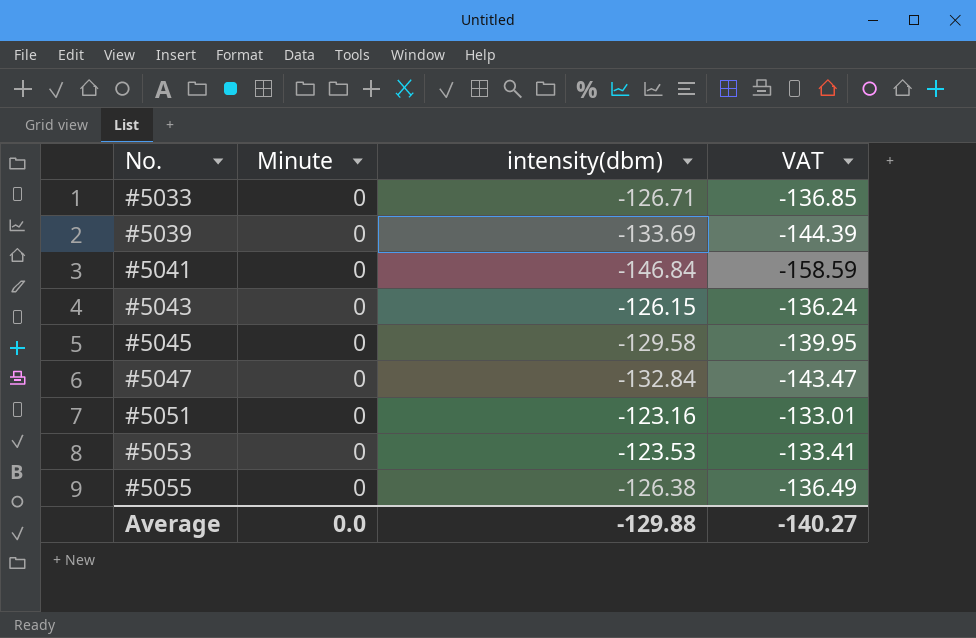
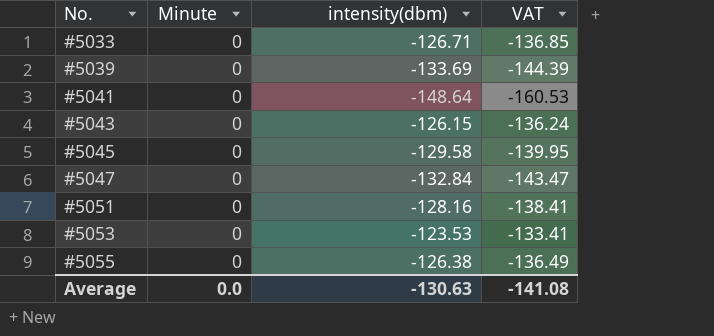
#5041 | intensity(dbm): -146.84 -> -148.64
#5041 | VAT: -158.59 -> -160.53
#5051 | intensity(dbm): -123.16 -> -128.16
#5051 | VAT: -133.01 -> -138.41
Average | intensity(dbm): -129.88 -> -130.63
Average | VAT: -140.27 -> -141.08

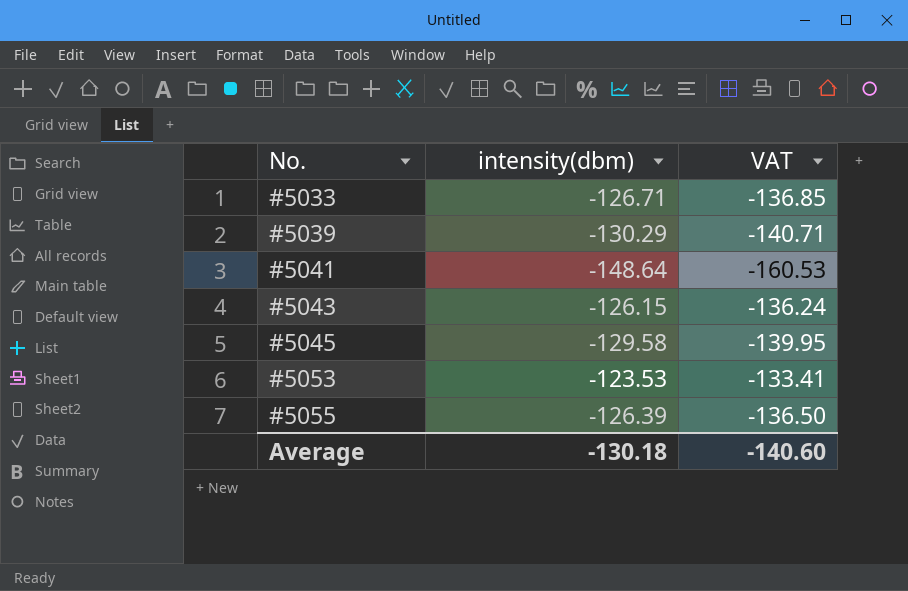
column Minute | position: 2 -> none
row #5047: 0 | -132.84 | -143.47 -> none
row #5051: 0 | -128.16 | -138.41 -> none
#5039 | intensity(dbm): -133.69 -> -130.29
#5039 | VAT: -144.39 -> -140.71
#5055 | intensity(dbm): -126.38 -> -126.39
#5055 | VAT: -136.49 -> -136.50
Average | intensity(dbm): -130.63 -> -130.18
Average | VAT: -141.08 -> -140.60

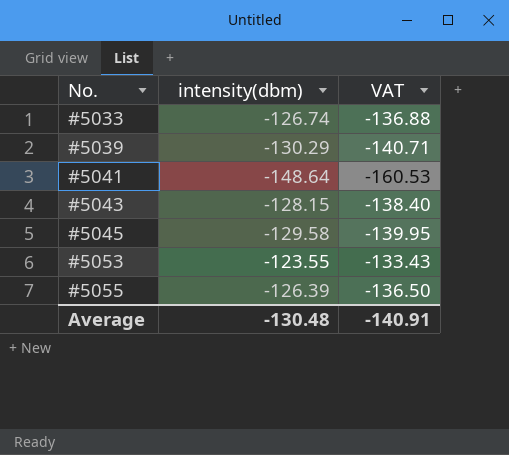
#5033 | intensity(dbm): -126.71 -> -126.74
#5033 | VAT: -136.85 -> -136.88
#5043 | intensity(dbm): -126.15 -> -128.15
#5043 | VAT: -136.24 -> -138.40
#5053 | intensity(dbm): -123.53 -> -123.55
#5053 | VAT: -133.41 -> -133.43
Average | intensity(dbm): -130.18 -> -130.48
Average | VAT: -140.60 -> -140.91

